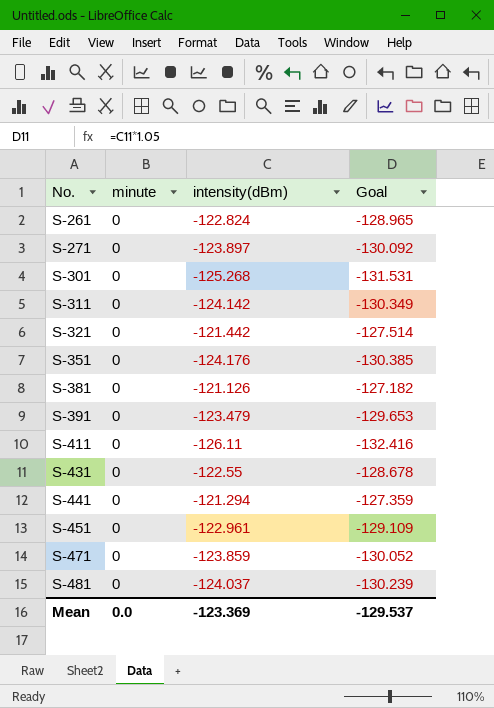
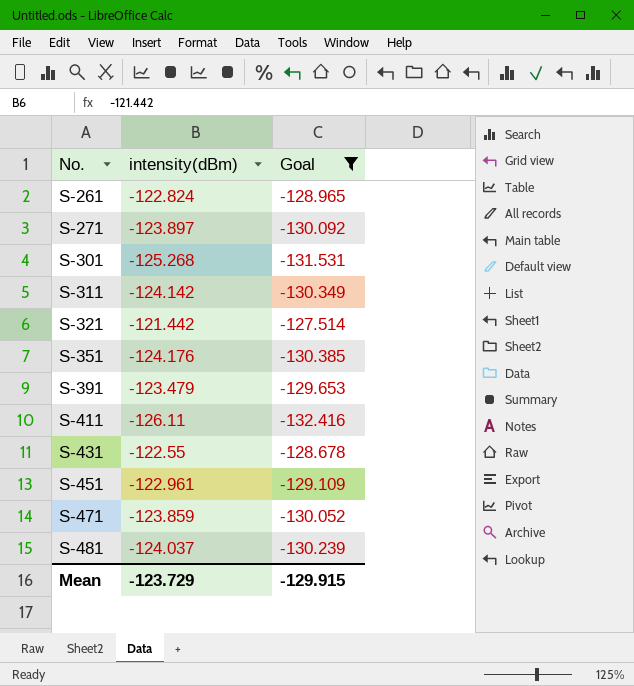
filter: none -> Goal <= -127.514
column minute | position: 2 -> none
Mean | intensity(dBm): -123.369 -> -123.729
Mean | Goal: -129.537 -> -129.915

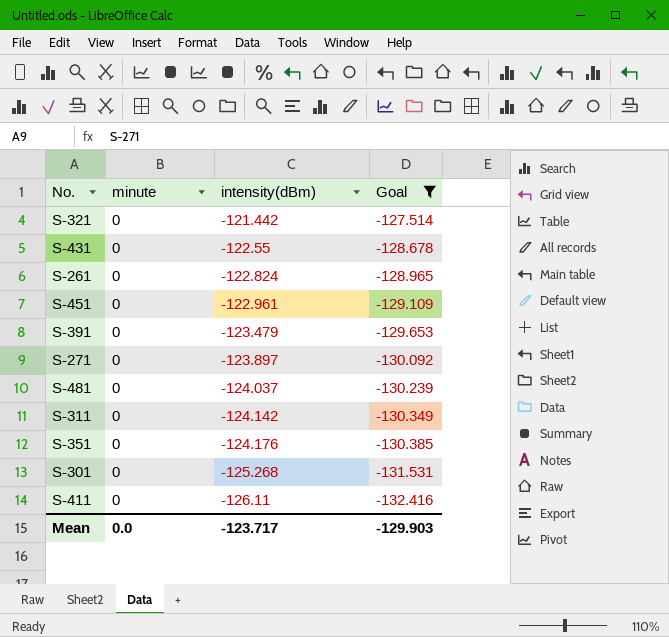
row order: No. ascending -> intensity(dBm) descending
column minute | position: none -> 2
row S-471: -123.859 | -130.052 -> none
Mean | intensity(dBm): -123.729 -> -123.717
Mean | Goal: -129.915 -> -129.903

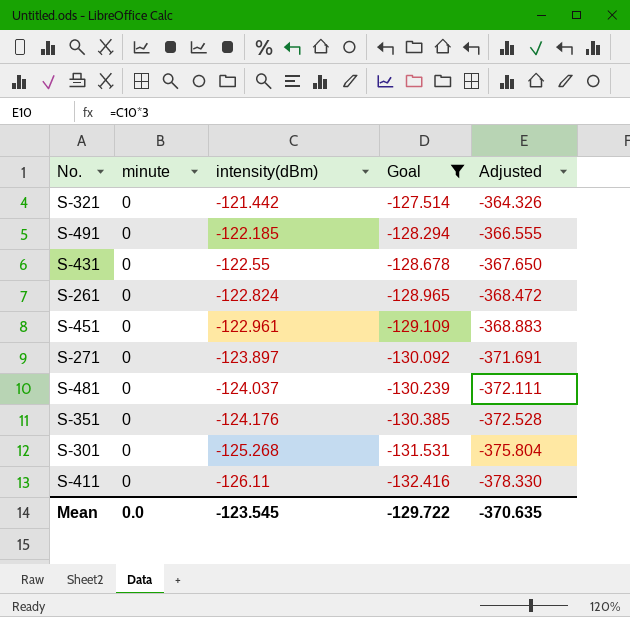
column Adjusted | formula: none -> [intensity(dBm)] * 3
row S-391: 0 | -123.479 | -129.653 -> none
row S-311: 0 | -124.142 | -130.349 -> none
row S-491: none -> 0 | -122.185 | -128.294 | -366.555
Mean | intensity(dBm): -123.717 -> -123.545
Mean | Goal: -129.903 -> -129.722

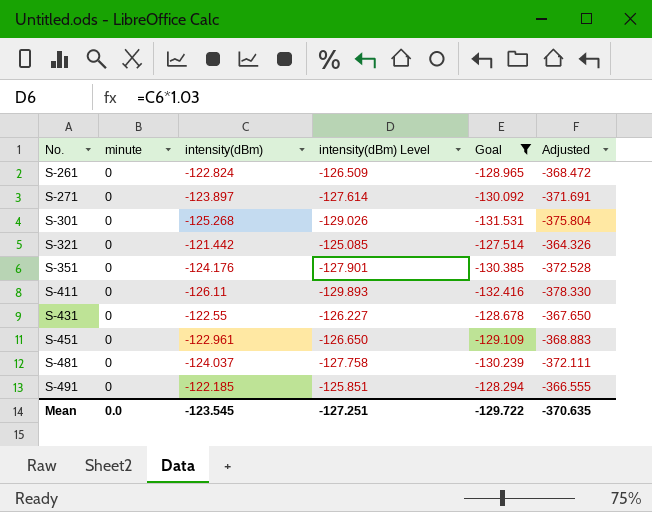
row order: intensity(dBm) descending -> No. ascending
column intensity(dBm) Level | formula: none -> [intensity(dBm)] * 1.03

